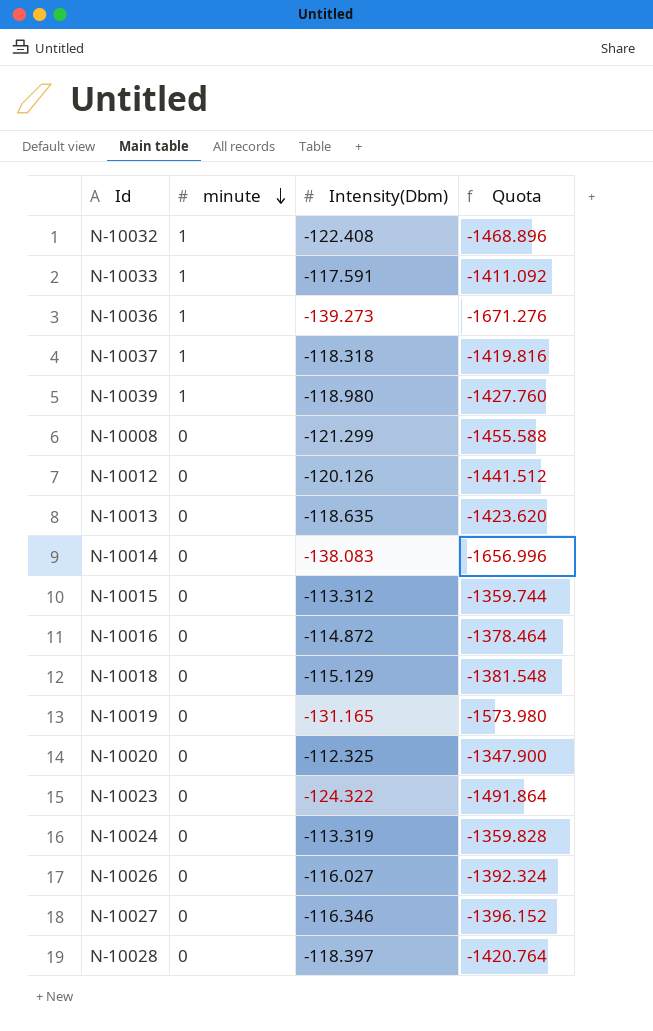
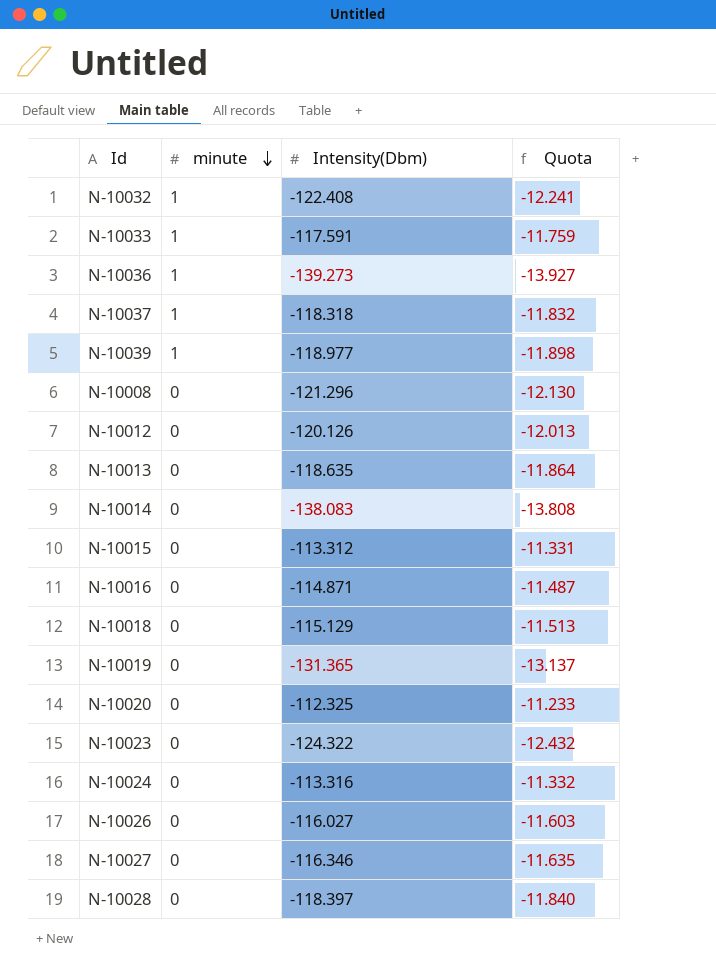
column Quota | formula: [Intensity(Dbm)] * 12 -> [Intensity(Dbm)] * 0.1
N-10039 | Intensity(Dbm): -118.980 -> -118.977
N-10008 | Intensity(Dbm): -121.299 -> -121.296
N-10016 | Intensity(Dbm): -114.872 -> -114.871
N-10019 | Intensity(Dbm): -131.165 -> -131.365
N-10024 | Intensity(Dbm): -113.319 -> -113.316

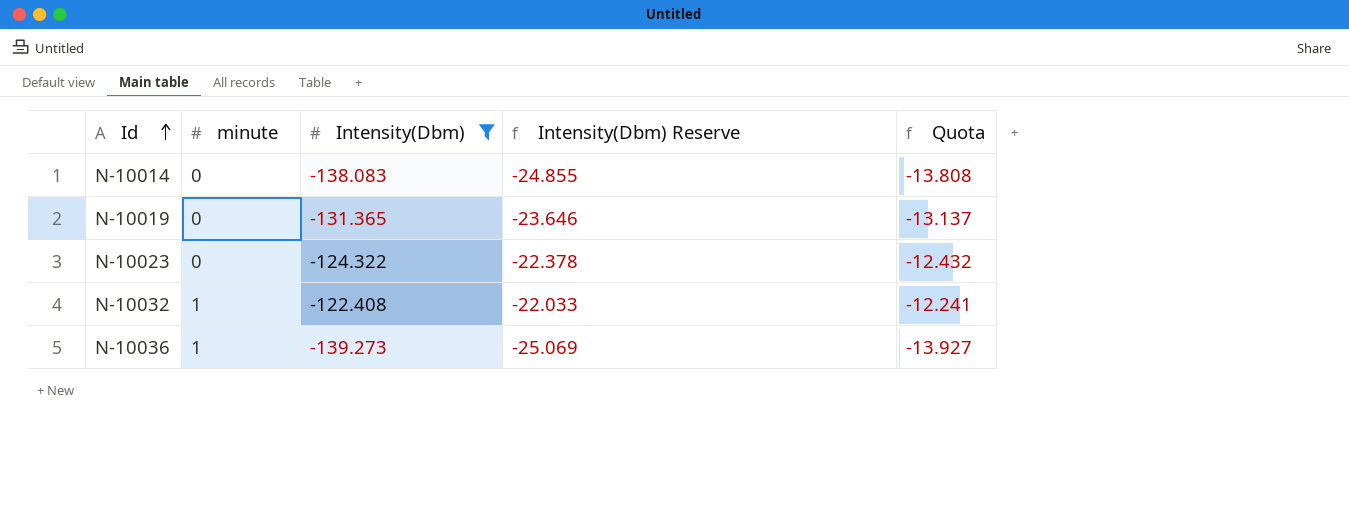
filter: none -> Intensity(Dbm) <= -122.408
row order: minute descending -> Id ascending
column Intensity(Dbm) Reserve | formula: none -> [Intensity(Dbm)] * 0.18

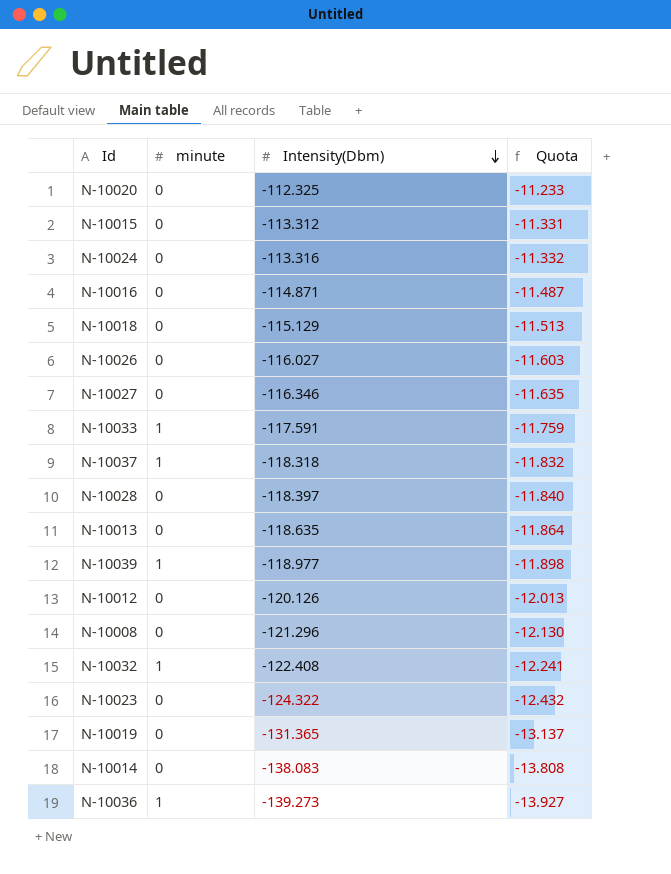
filter: Intensity(Dbm) <= -122.408 -> none
row order: Id ascending -> Intensity(Dbm) descending
column Intensity(Dbm) Reserve | formula: [Intensity(Dbm)] * 0.18 -> none

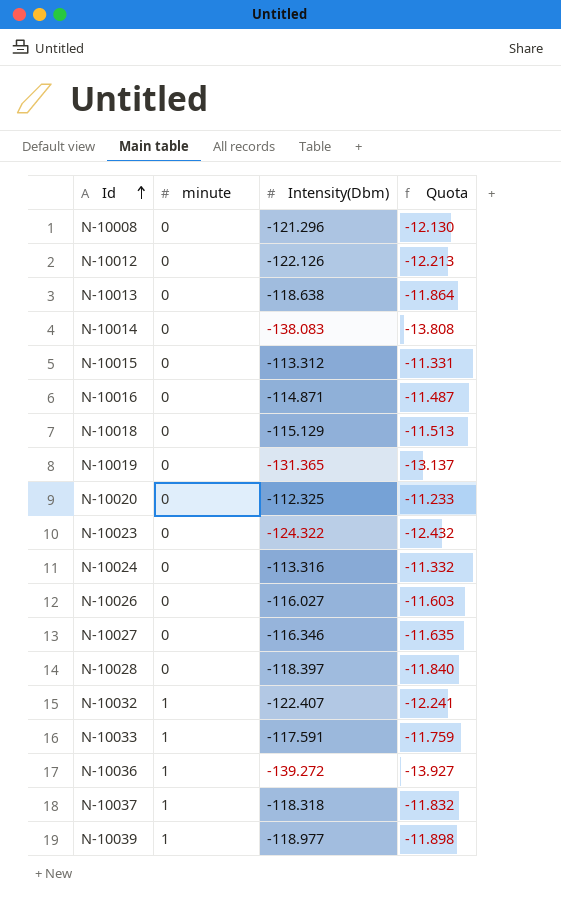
row order: Intensity(Dbm) descending -> Id ascending
N-10012 | Intensity(Dbm): -120.126 -> -122.126
N-10012 | Quota: -12.013 -> -12.213
N-10013 | Intensity(Dbm): -118.635 -> -118.638
N-10032 | Intensity(Dbm): -122.408 -> -122.407
N-10036 | Intensity(Dbm): -139.273 -> -139.272

